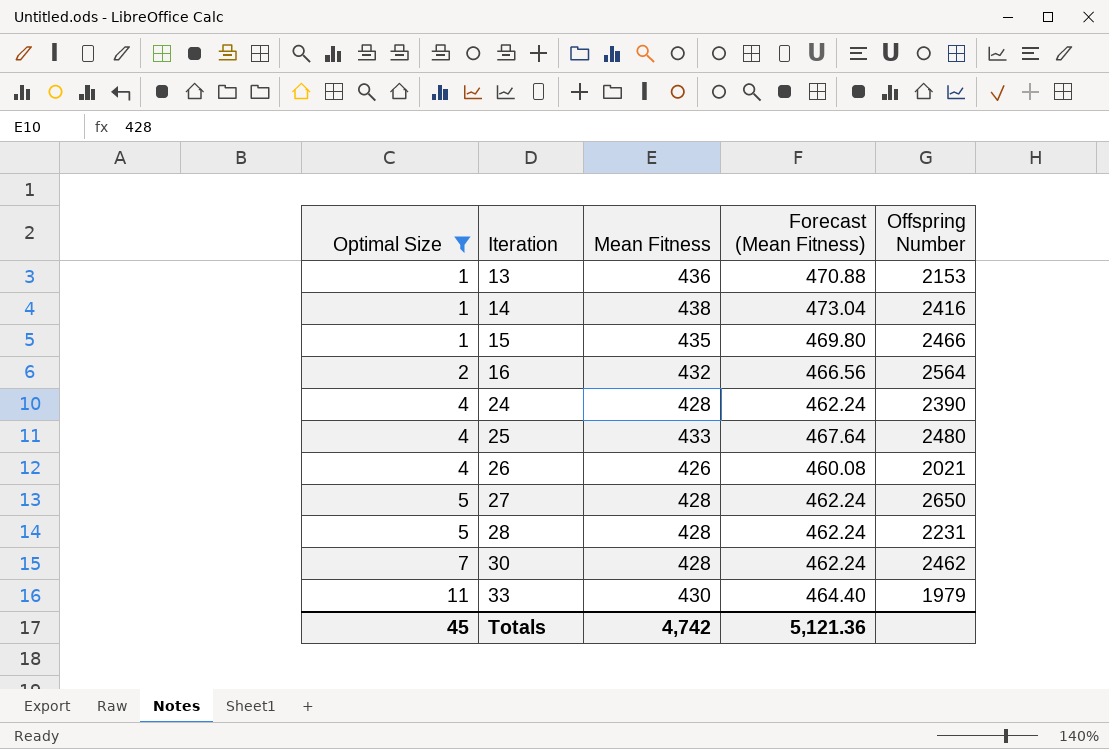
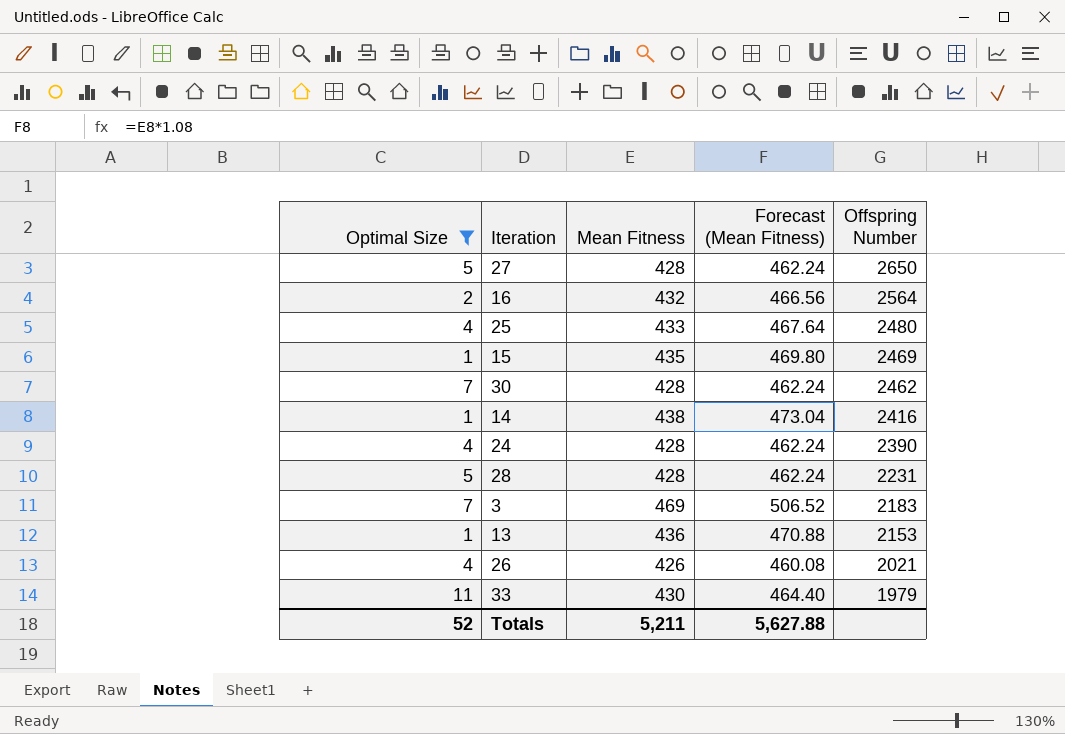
row order: Optimal Size ascending -> Offspring Number descending
15 | Offspring Number: 2466 -> 2469
row 3: none -> 7 | 469 | 506.52 | 2183
Totals | Optimal Size: 45 -> 52
Totals | Mean Fitness: 4,742 -> 5,211
Totals | Forecast (Mean Fitness): 5,121.36 -> 5,627.88

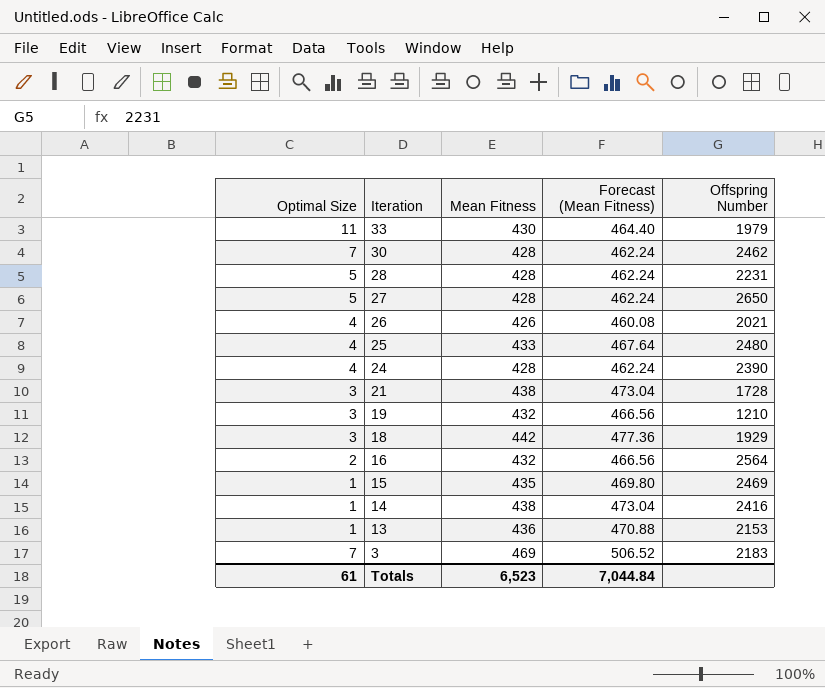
filter: Optimal Size != 3 -> none
row order: Offspring Number descending -> Iteration descending
Totals | Optimal Size: 52 -> 61
Totals | Mean Fitness: 5,211 -> 6,523
Totals | Forecast (Mean Fitness): 5,627.88 -> 7,044.84

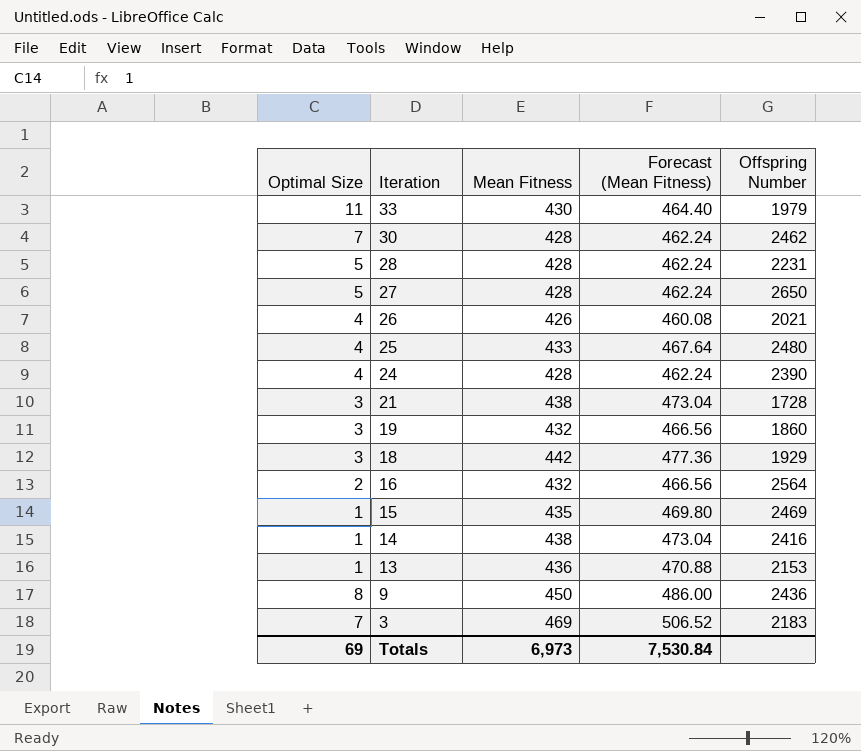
19 | Offspring Number: 1210 -> 1860
row 9: none -> 8 | 450 | 486.00 | 2436
Totals | Optimal Size: 61 -> 69
Totals | Mean Fitness: 6,523 -> 6,973
Totals | Forecast (Mean Fitness): 7,044.84 -> 7,530.84

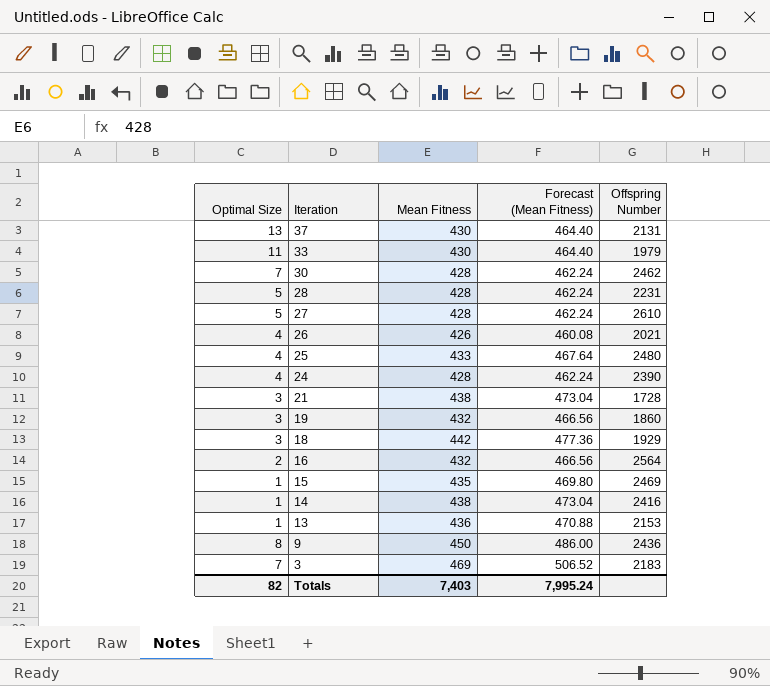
row 37: none -> 13 | 430 | 464.40 | 2131
27 | Offspring Number: 2650 -> 2610
Totals | Optimal Size: 69 -> 82
Totals | Mean Fitness: 6,973 -> 7,403
Totals | Forecast (Mean Fitness): 7,530.84 -> 7,995.24

